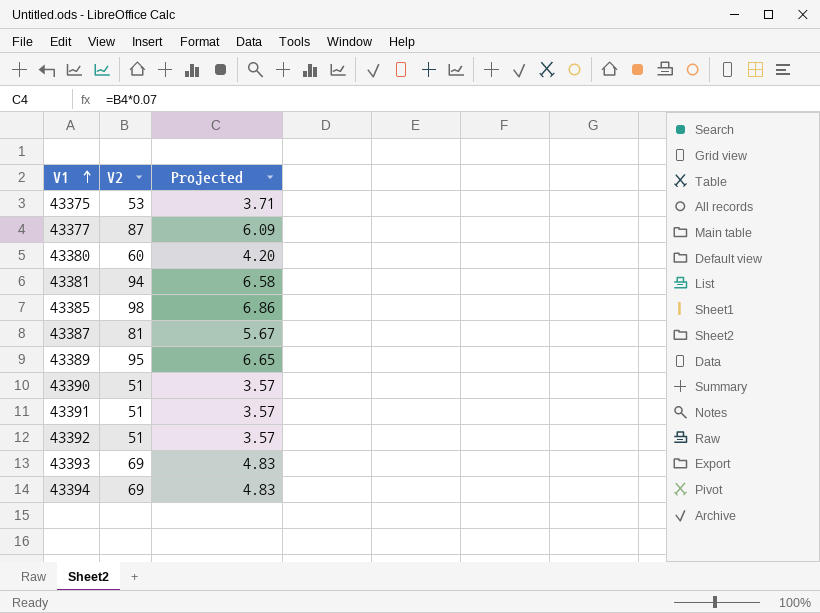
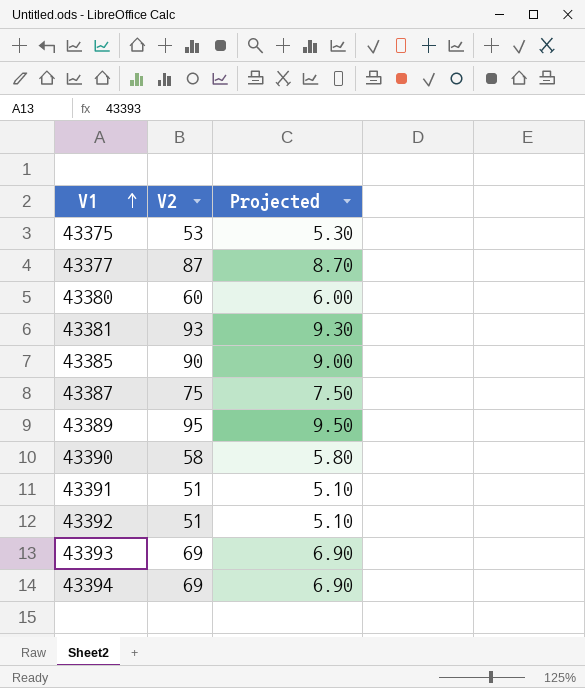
column Projected | formula: [V2] * 0.07 -> [V2] * 0.1
43381 | V2: 94 -> 93
43385 | V2: 98 -> 90
43387 | V2: 81 -> 75
43390 | V2: 51 -> 58

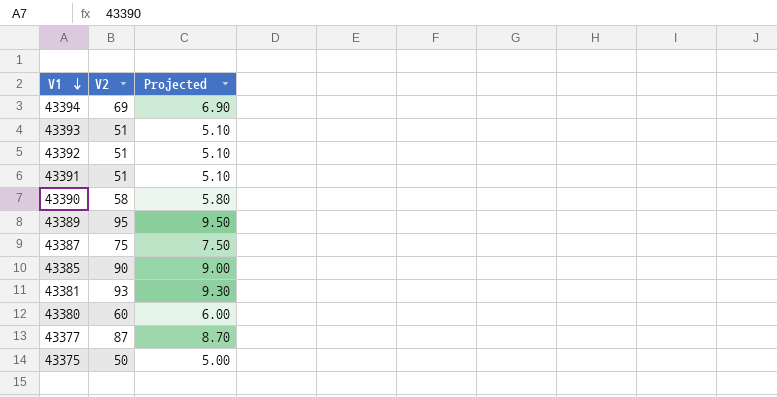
row order: V1 ascending -> V1 descending
43393 | V2: 69 -> 51
43393 | Projected: 6.90 -> 5.10
43375 | V2: 53 -> 50
43375 | Projected: 5.30 -> 5.00

